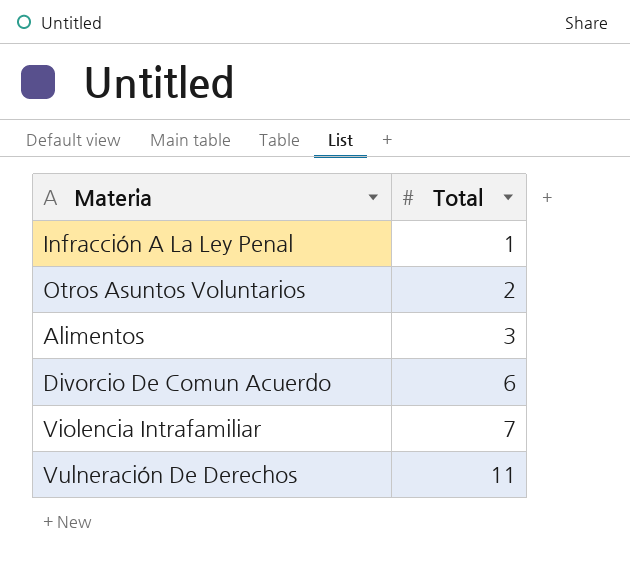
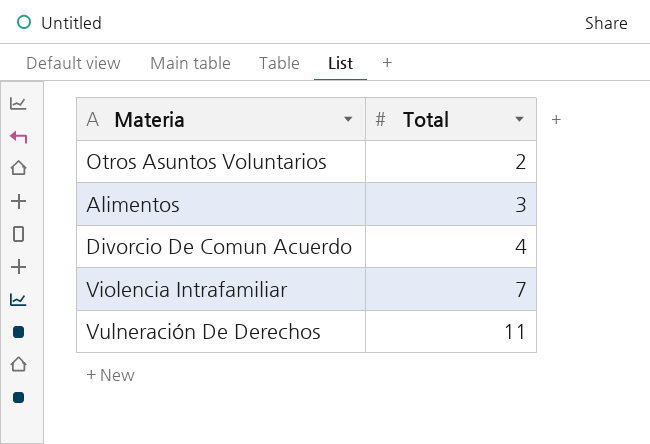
row Infracción A La Ley Penal: 1 -> none
Divorcio De Comun Acuerdo | Total: 6 -> 4

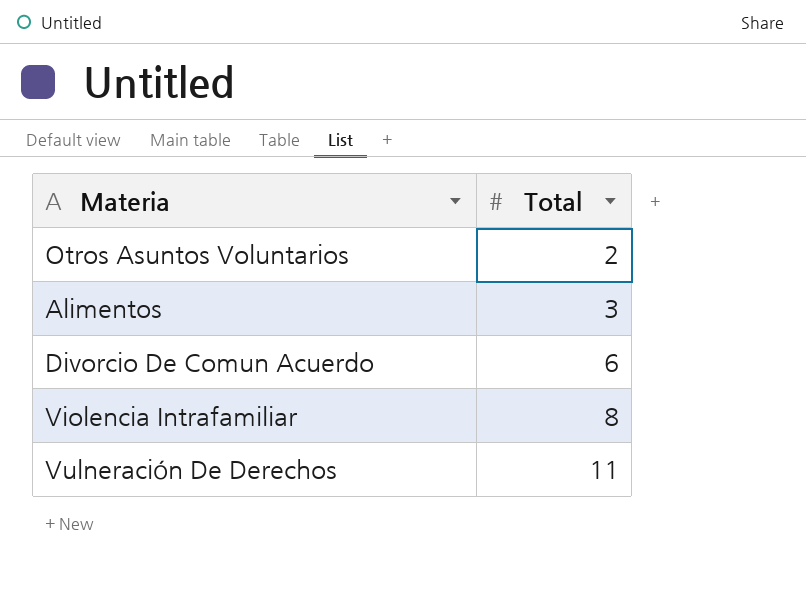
Divorcio De Comun Acuerdo | Total: 4 -> 6
Violencia Intrafamiliar | Total: 7 -> 8

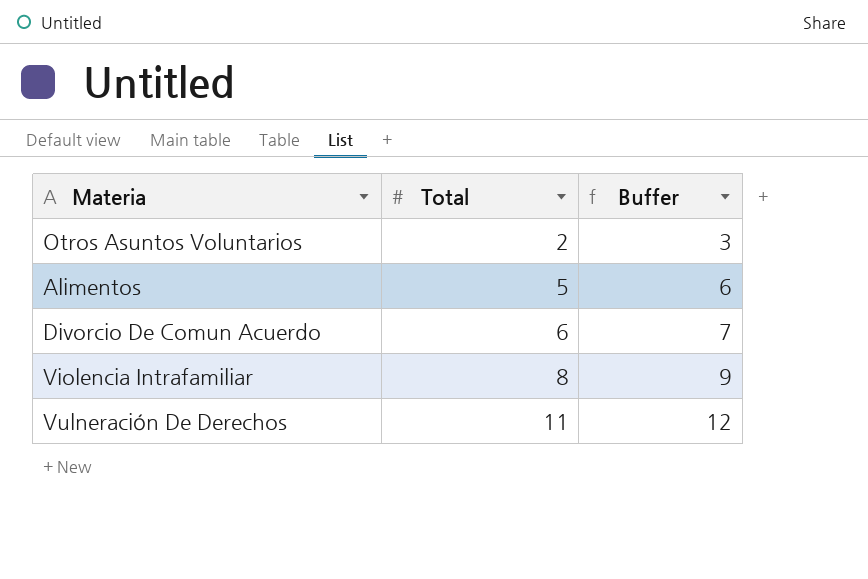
column Buffer | formula: none -> [Total] + 1
Alimentos | Total: 3 -> 5

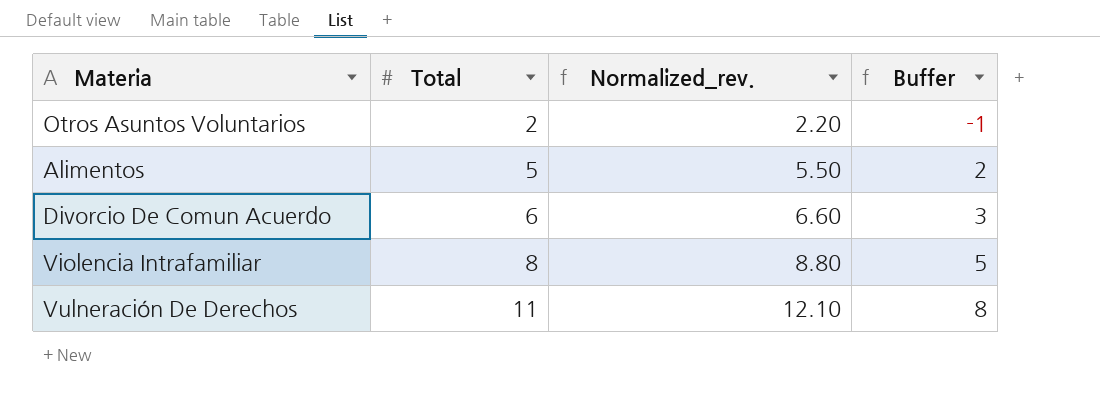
column Normalized_rev. | formula: none -> [Total] * 1.1
column Buffer | formula: [Total] + 1 -> [Total] - 3

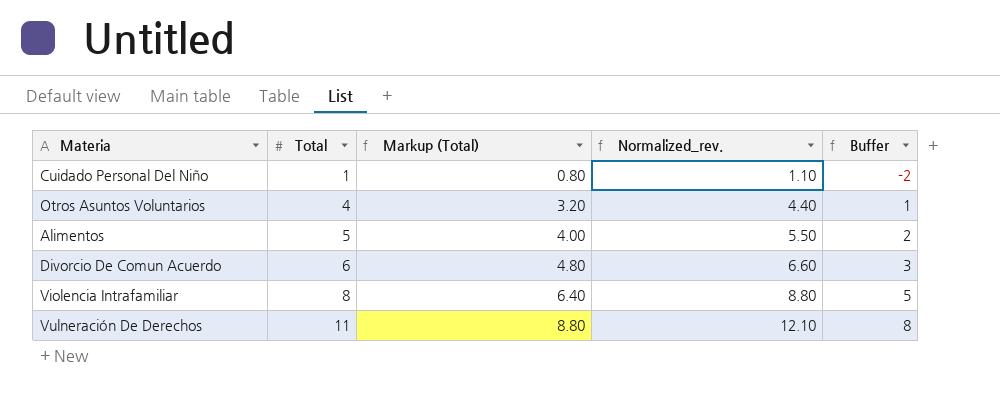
column Markup (Total) | formula: none -> [Total] * 0.8
row Cuidado Personal Del Niño: none -> 1 | 0.80 | 1.10 | -2
Otros Asuntos Voluntarios | Total: 2 -> 4
Otros Asuntos Voluntarios | Normalized_rev.: 2.20 -> 4.40
Otros Asuntos Voluntarios | Buffer: -1 -> 1

